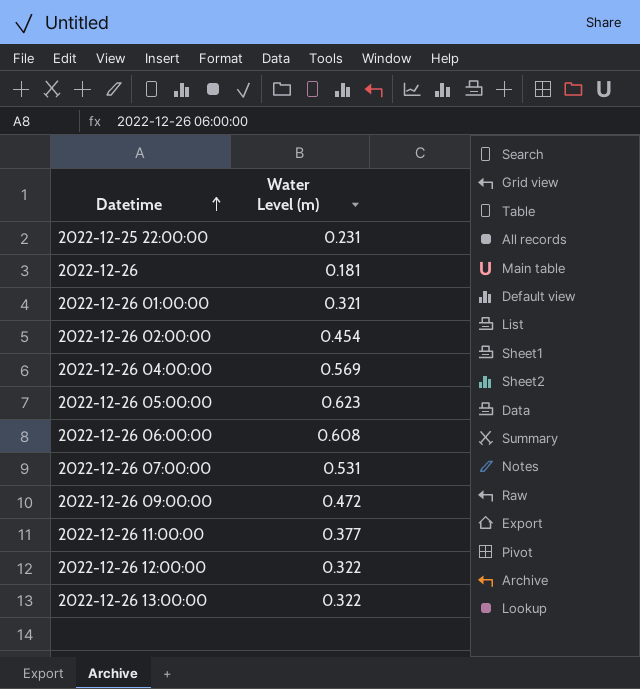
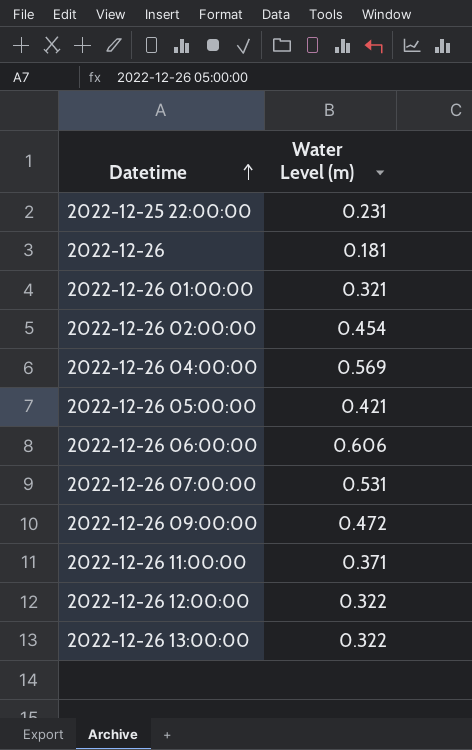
2022-12-26 05:00:00 | Water Level (m): 0.623 -> 0.421
2022-12-26 06:00:00 | Water Level (m): 0.608 -> 0.606
2022-12-26 11:00:00 | Water Level (m): 0.377 -> 0.371

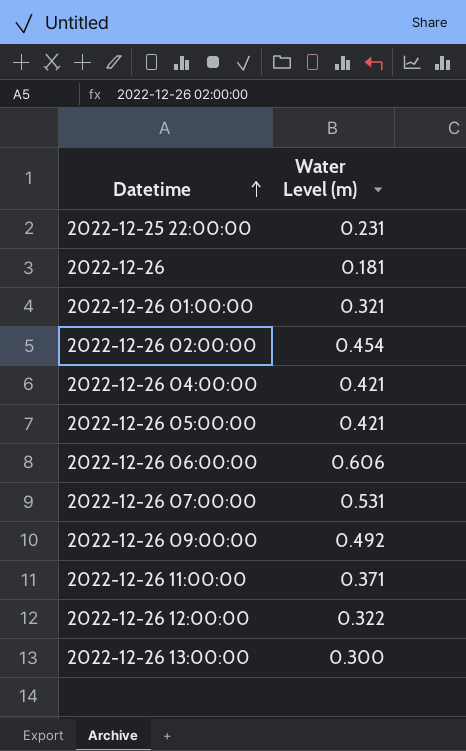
2022-12-26 04:00:00 | Water Level (m): 0.569 -> 0.421
2022-12-26 09:00:00 | Water Level (m): 0.472 -> 0.492
2022-12-26 13:00:00 | Water Level (m): 0.322 -> 0.300

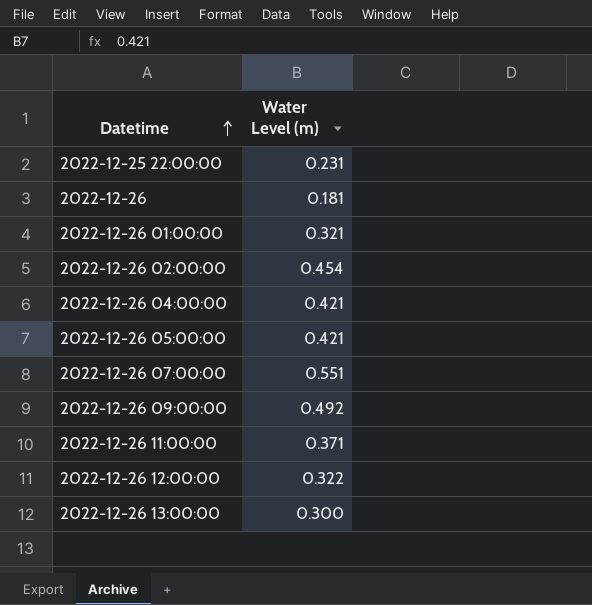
row 2022-12-26 06:00:00: 0.606 -> none
2022-12-26 07:00:00 | Water Level (m): 0.531 -> 0.551

